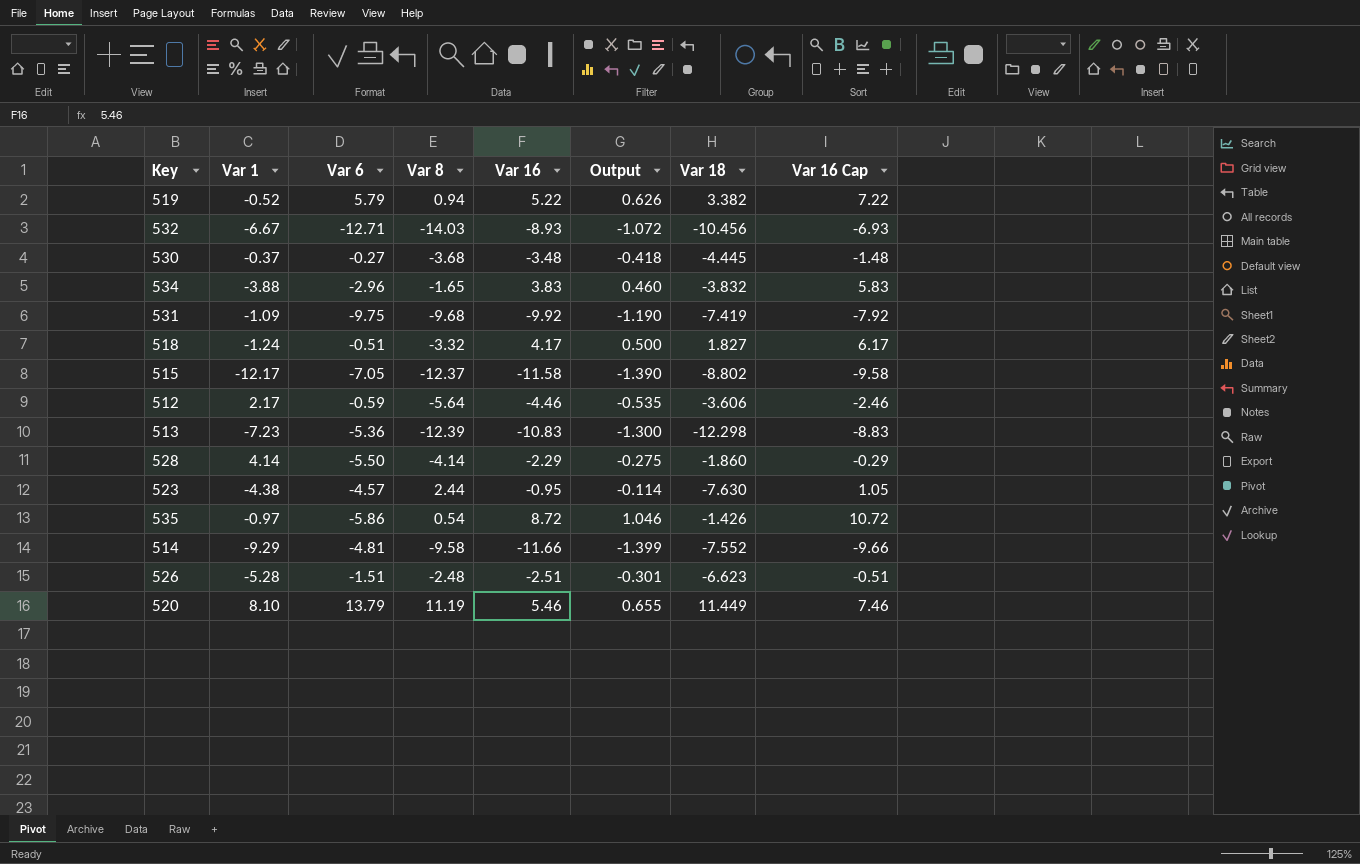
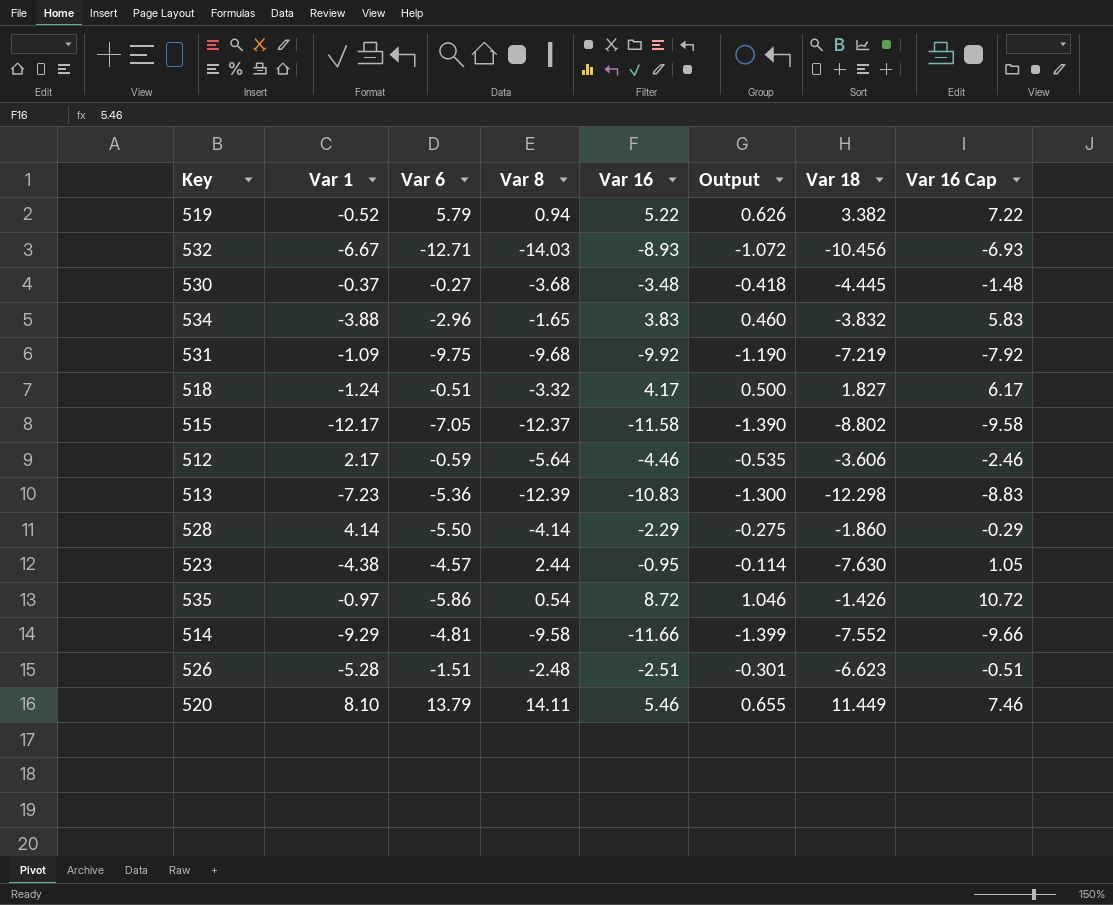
531 | Var 18: -7.419 -> -7.219
520 | Var 8: 11.19 -> 14.11

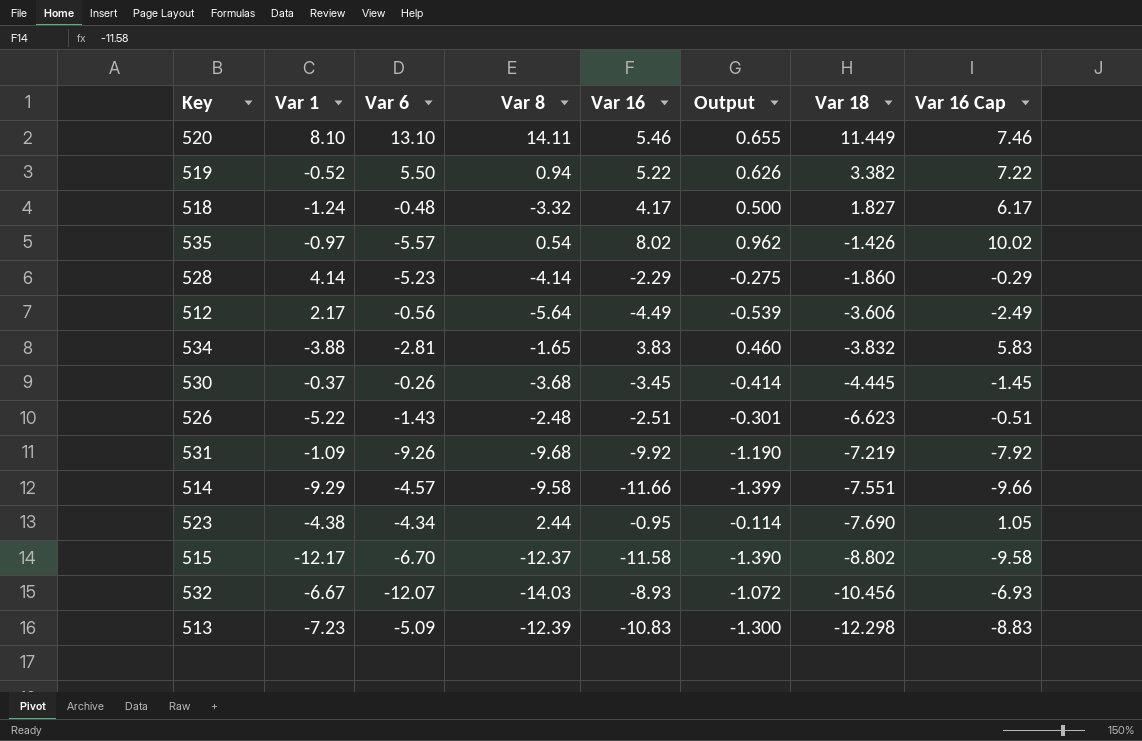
row order: none -> Var 18 descending
520 | Var 6: 13.79 -> 13.10
519 | Var 6: 5.79 -> 5.50
518 | Var 6: -0.51 -> -0.48
535 | Var 6: -5.86 -> -5.57
535 | Var 16: 8.72 -> 8.02
535 | Output: 1.046 -> 0.962
535 | Var 16 Cap: 10.72 -> 10.02
528 | Var 6: -5.50 -> -5.23
512 | Var 6: -0.59 -> -0.56
512 | Var 16: -4.46 -> -4.49
512 | Output: -0.535 -> -0.539
512 | Var 16 Cap: -2.46 -> -2.49
534 | Var 6: -2.96 -> -2.81
530 | Var 6: -0.27 -> -0.26
530 | Var 16: -3.48 -> -3.45
530 | Output: -0.418 -> -0.414
530 | Var 16 Cap: -1.48 -> -1.45
526 | Var 1: -5.28 -> -5.22
526 | Var 6: -1.51 -> -1.43
531 | Var 6: -9.75 -> -9.26
514 | Var 6: -4.81 -> -4.57
514 | Var 18: -7.552 -> -7.551
523 | Var 6: -4.57 -> -4.34
523 | Var 18: -7.630 -> -7.690
515 | Var 6: -7.05 -> -6.70
532 | Var 6: -12.71 -> -12.07
513 | Var 6: -5.36 -> -5.09

